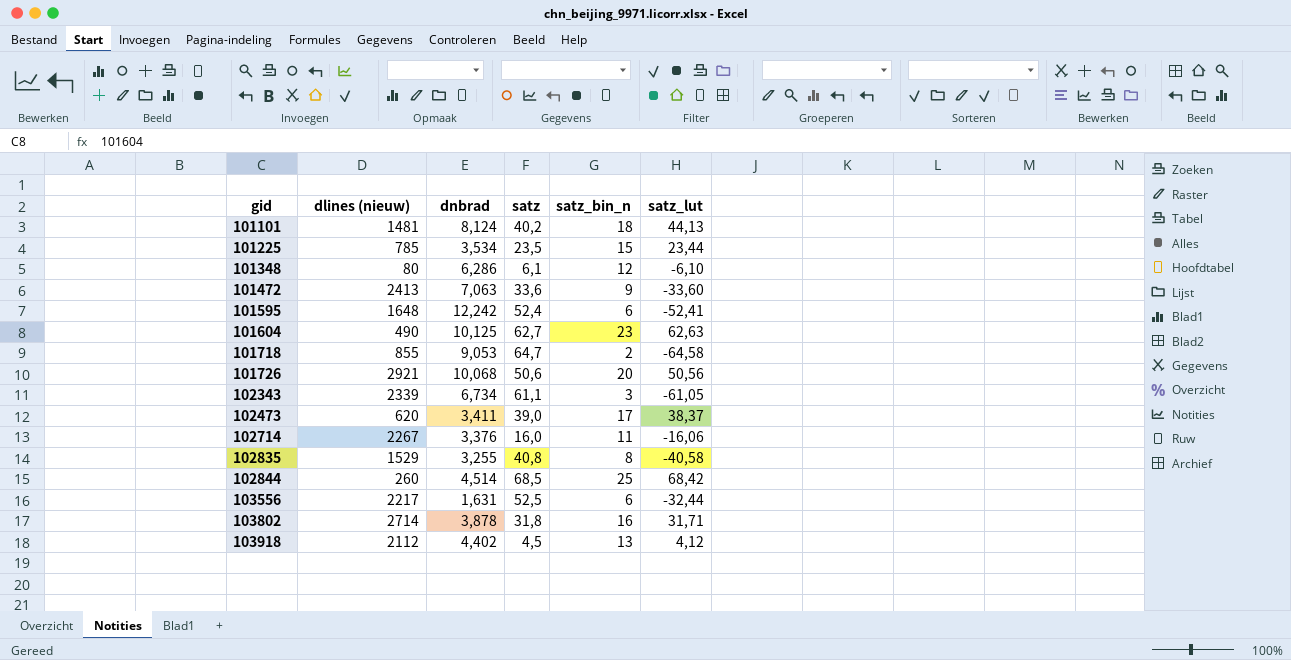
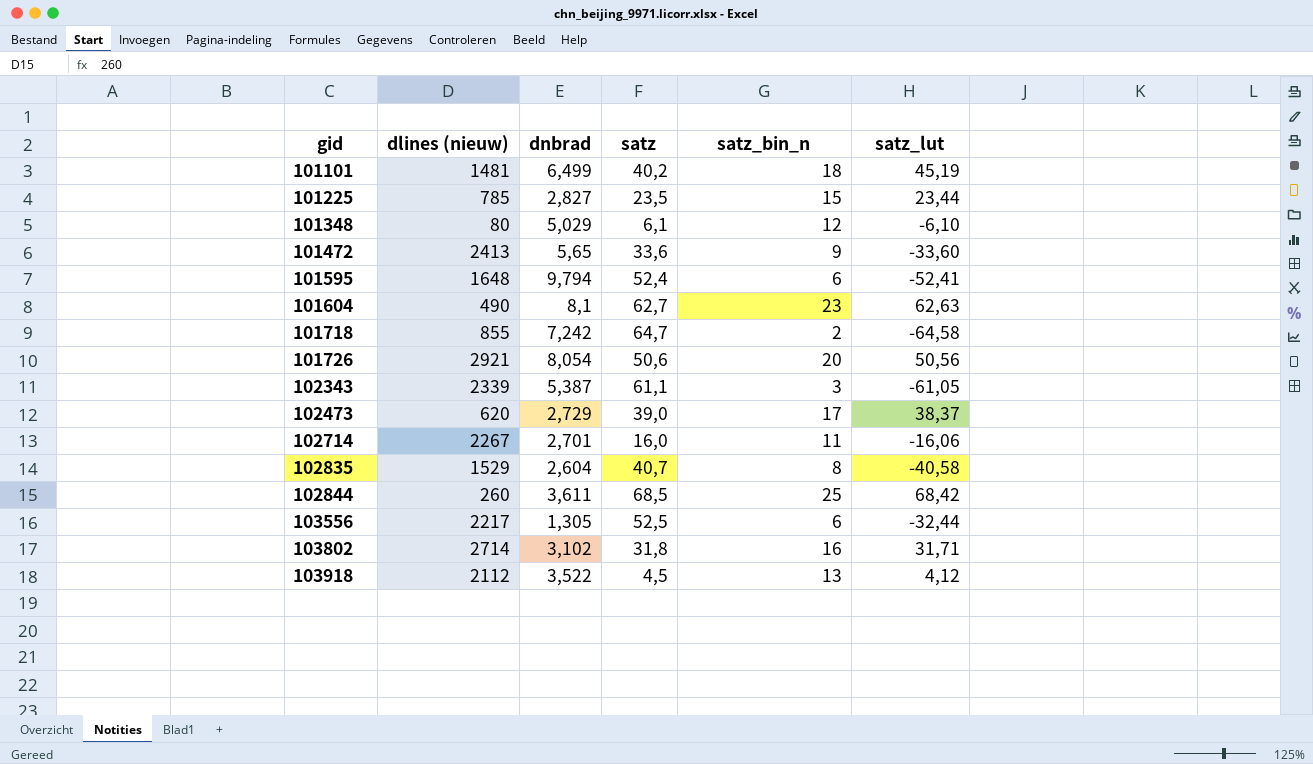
101101 | dnbrad: 8,124 -> 6,499
101101 | satz_lut: 44,13 -> 45,19
101225 | dnbrad: 3,534 -> 2,827
101348 | dnbrad: 6,286 -> 5,029
101472 | dnbrad: 7,063 -> 5,65
101595 | dnbrad: 12,242 -> 9,794
101604 | dnbrad: 10,125 -> 8,1
101718 | dnbrad: 9,053 -> 7,242
101726 | dnbrad: 10,068 -> 8,054
102343 | dnbrad: 6,734 -> 5,387
102473 | dnbrad: 3,411 -> 2,729
102714 | dnbrad: 3,376 -> 2,701
102835 | dnbrad: 3,255 -> 2,604
102835 | satz: 40,8 -> 40,7
102844 | dnbrad: 4,514 -> 3,611
103556 | dnbrad: 1,631 -> 1,305
103802 | dnbrad: 3,878 -> 3,102
103918 | dnbrad: 4,402 -> 3,522

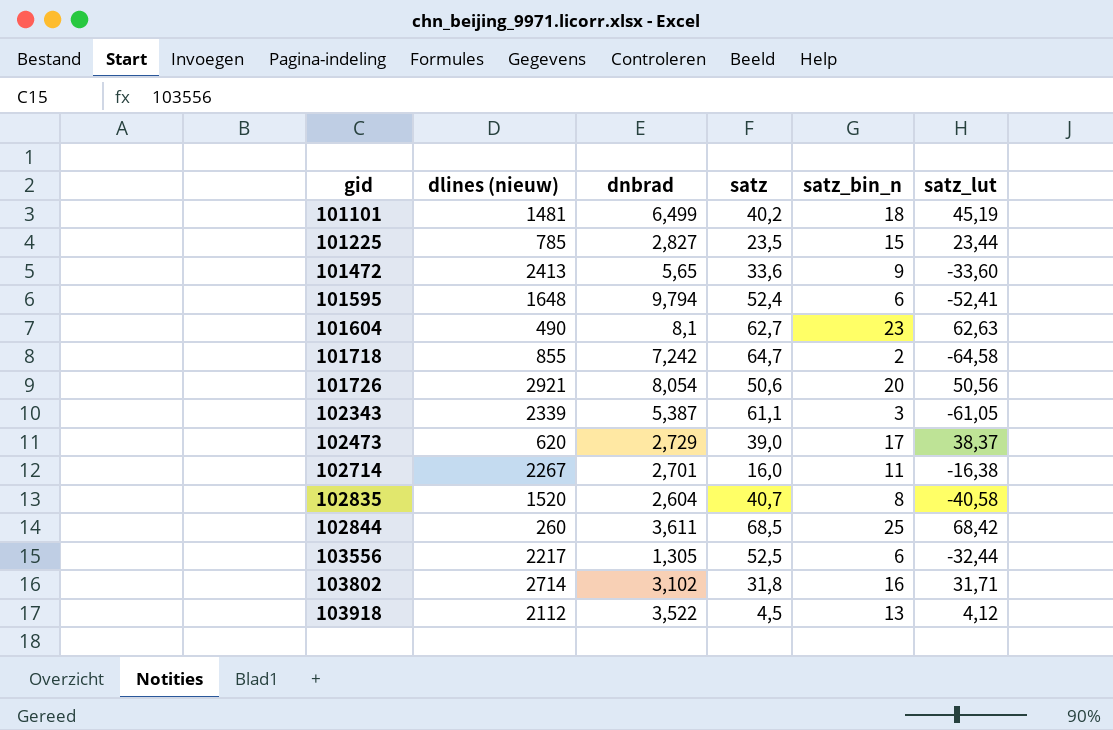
row 101348: 80 | 5,029 | 6,1 | 12 | -6,10 -> none
102714 | satz_lut: -16,06 -> -16,38
102835 | dlines (nieuw): 1529 -> 1520

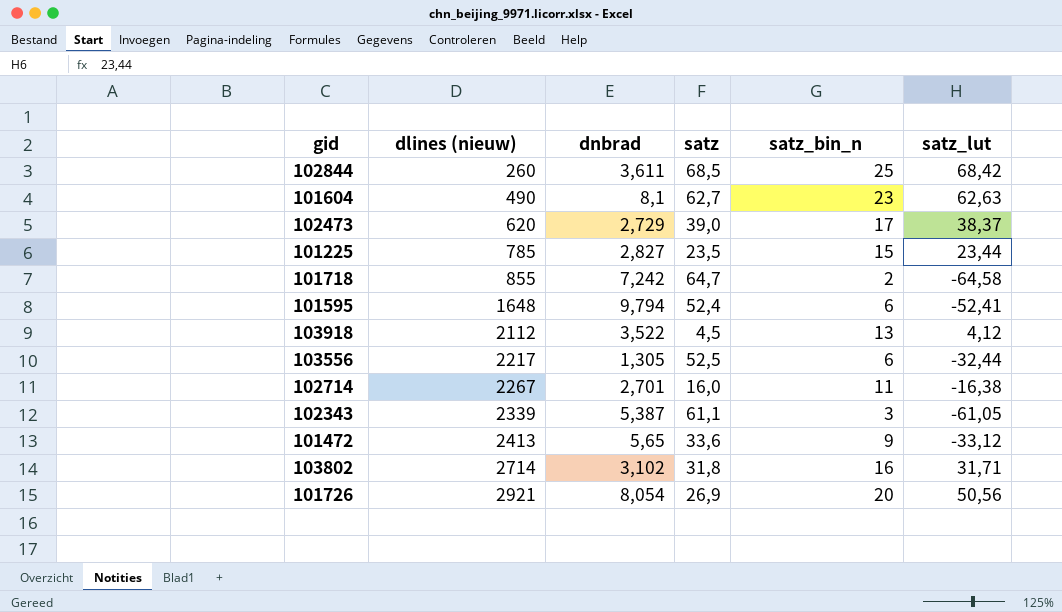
row order: gid ascending -> dlines (nieuw) ascending
row 101101: 1481 | 6,499 | 40,2 | 18 | 45,19 -> none
row 102835: 1520 | 2,604 | 40,7 | 8 | -40,58 -> none
101472 | satz_lut: -33,60 -> -33,12
101726 | satz: 50,6 -> 26,9

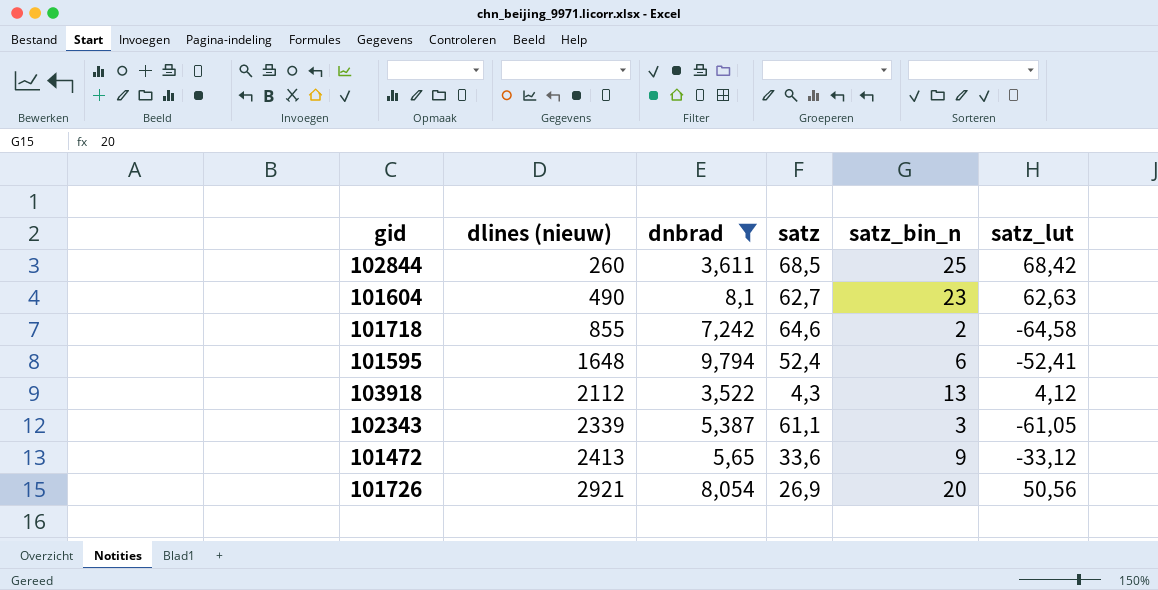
filter: none -> dnbrad >= 3,522
101718 | satz: 64,7 -> 64,6
103918 | satz: 4,5 -> 4,3

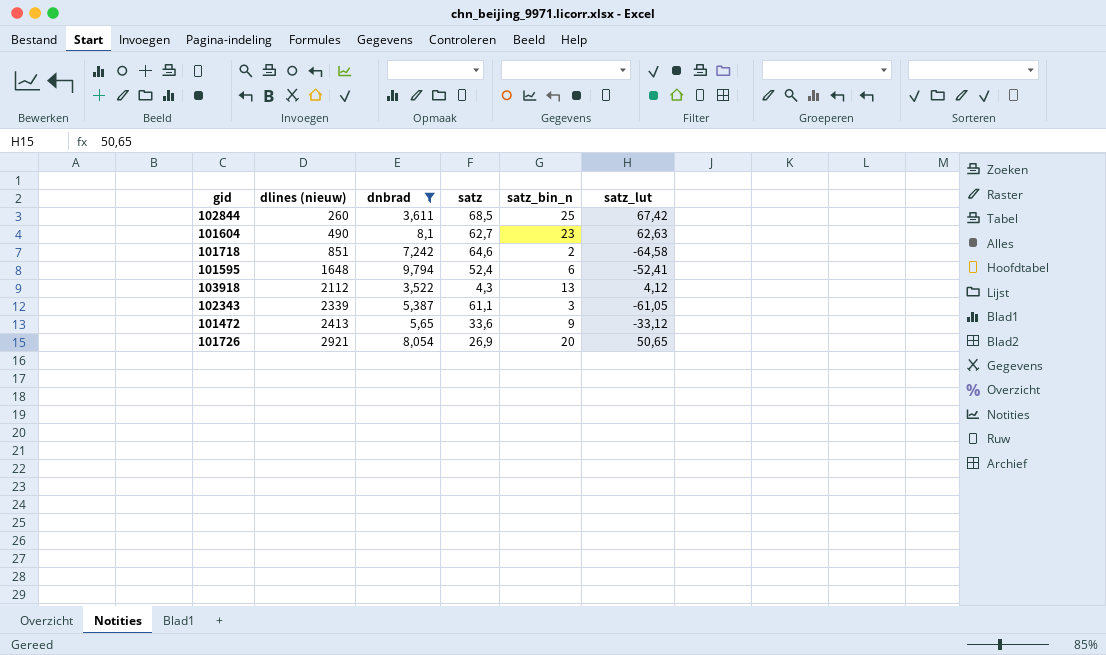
102844 | satz_lut: 68,42 -> 67,42
101718 | dlines (nieuw): 855 -> 851
101726 | satz_lut: 50,56 -> 50,65

